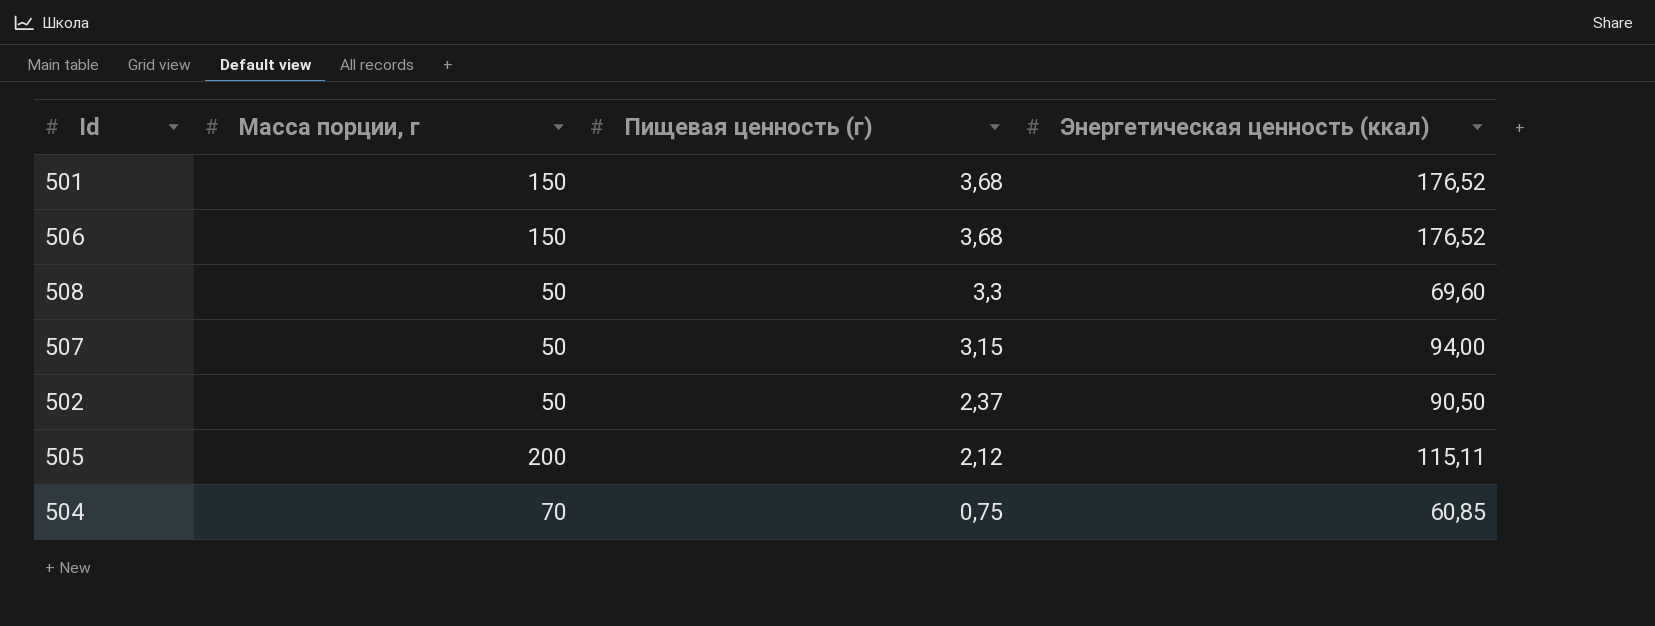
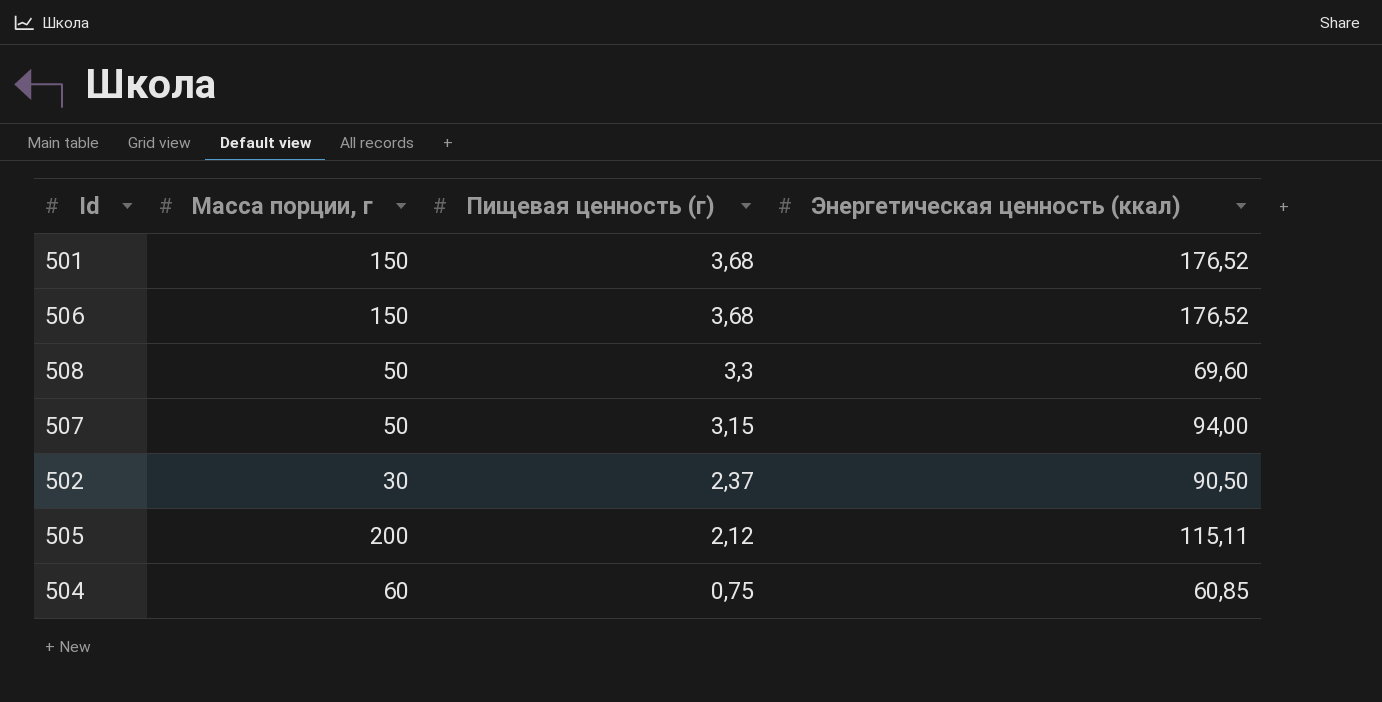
502 | Масса порции, г: 50 -> 30
504 | Масса порции, г: 70 -> 60

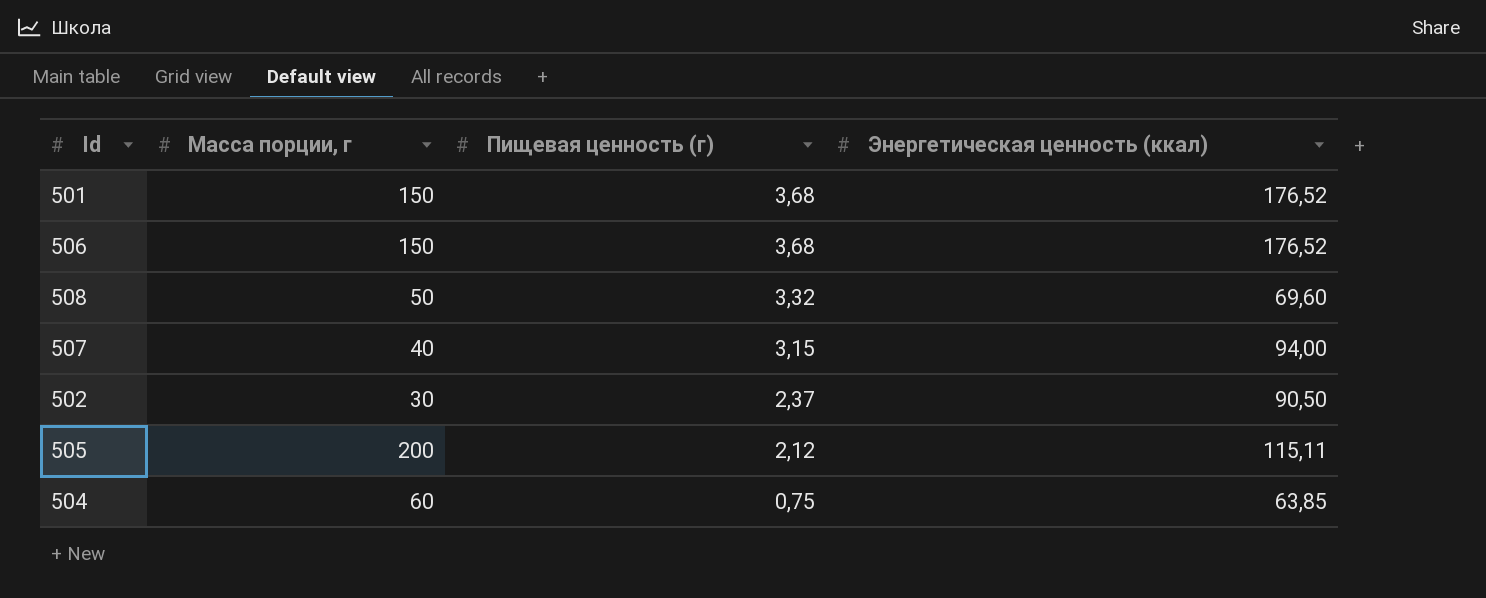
508 | Пищевая ценность (г): 3,3 -> 3,32
507 | Масса порции, г: 50 -> 40
504 | Энергетическая ценность (ккал): 60,85 -> 63,85

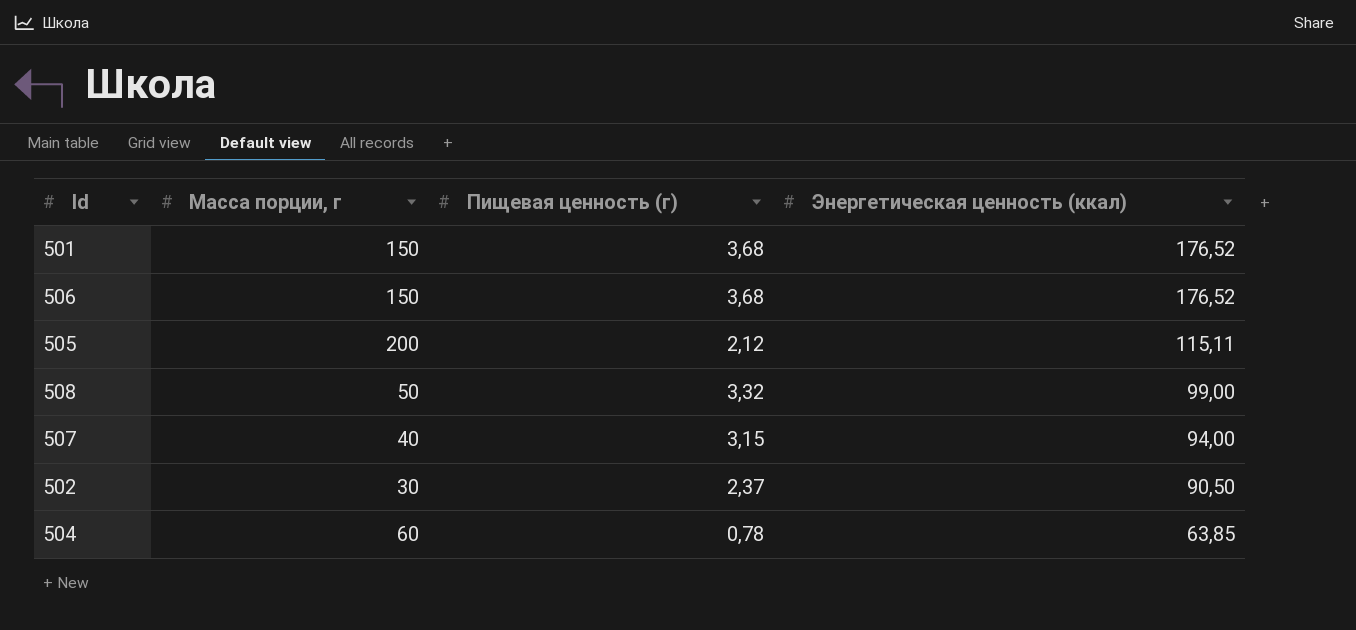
row order: Пищевая ценность (г) descending -> Энергетическая ценность (ккал) descending
508 | Энергетическая ценность (ккал): 69,60 -> 99,00
504 | Пищевая ценность (г): 0,75 -> 0,78

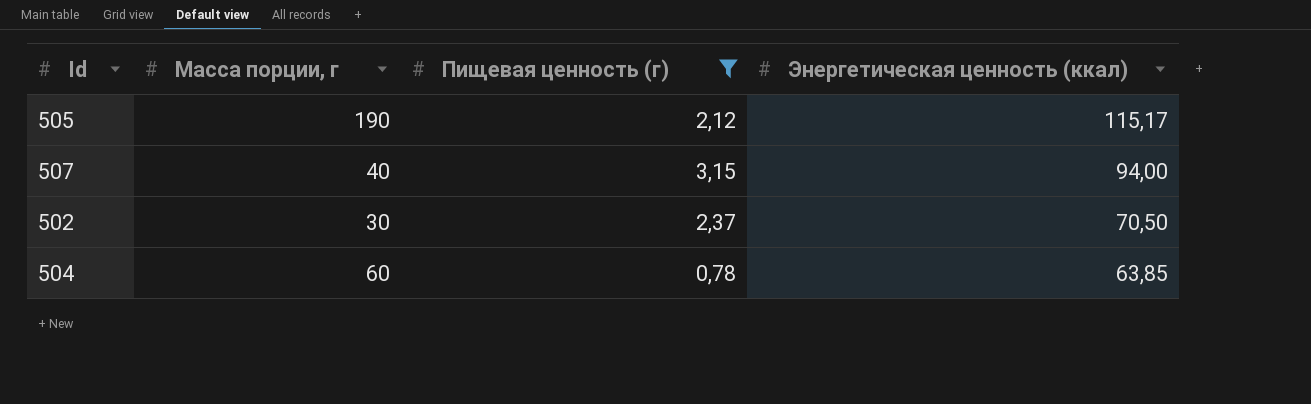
filter: none -> Пищевая ценность (г) <= 3,15
505 | Масса порции, г: 200 -> 190
505 | Энергетическая ценность (ккал): 115,11 -> 115,17
502 | Энергетическая ценность (ккал): 90,50 -> 70,50

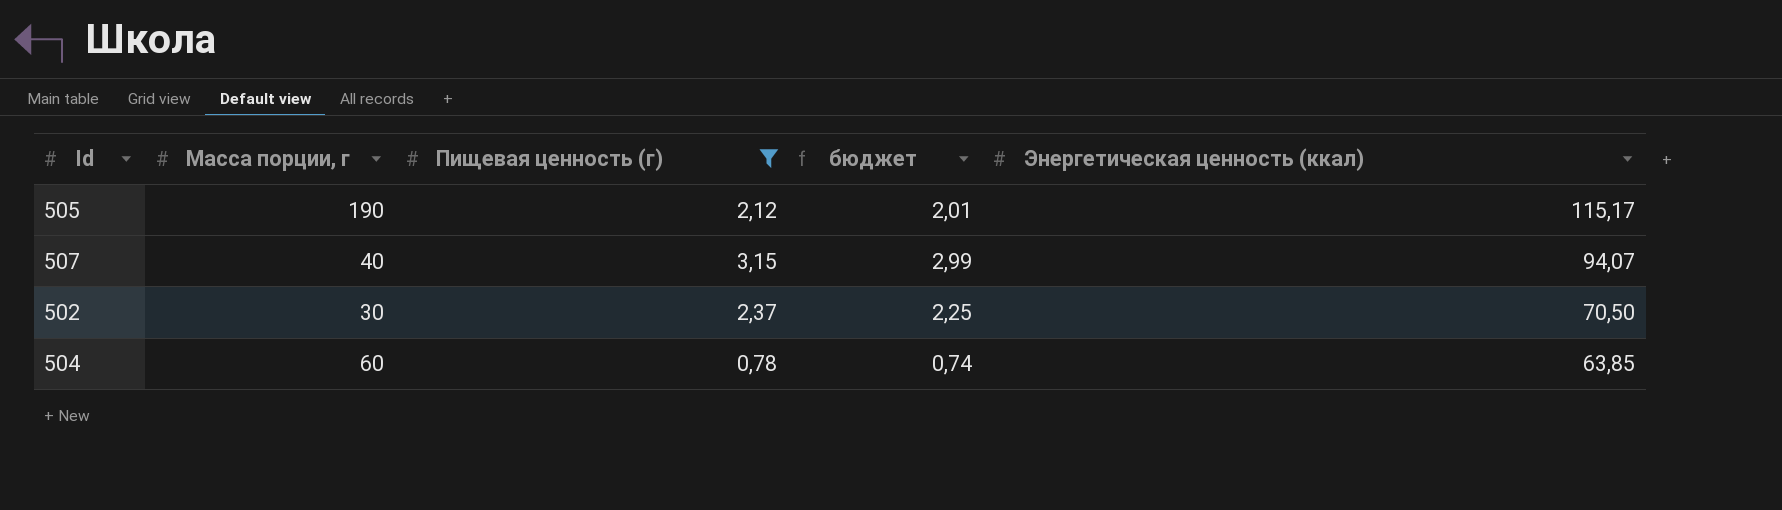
column бюджет | formula: none -> [Пищевая ценность (г)] * 0,95
507 | Энергетическая ценность (ккал): 94,00 -> 94,07

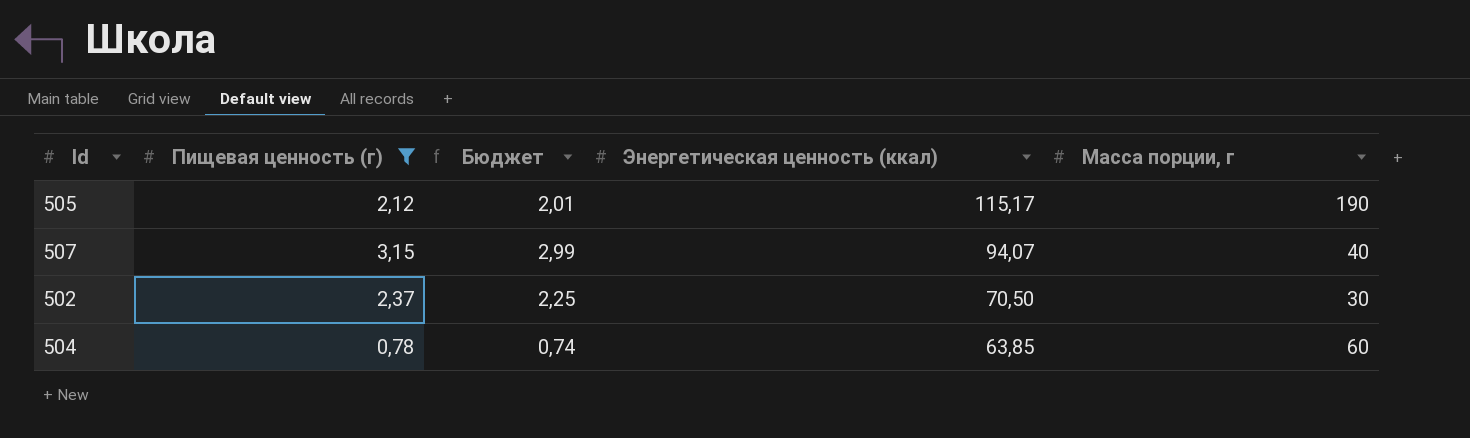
column name: бюджет -> Бюджет
column Масса порции, г | position: 2 -> 5

